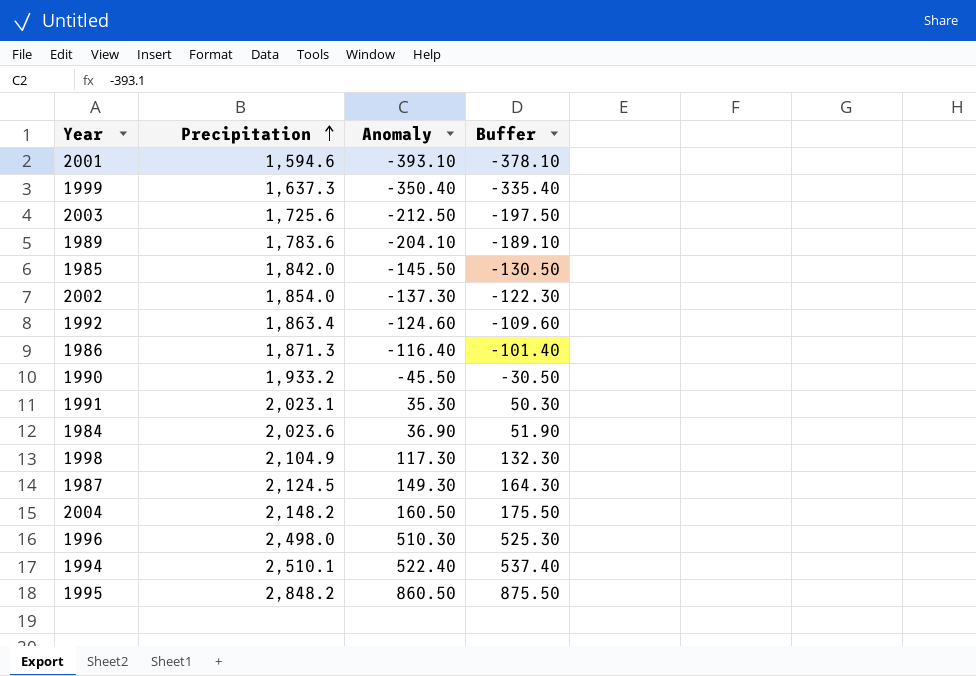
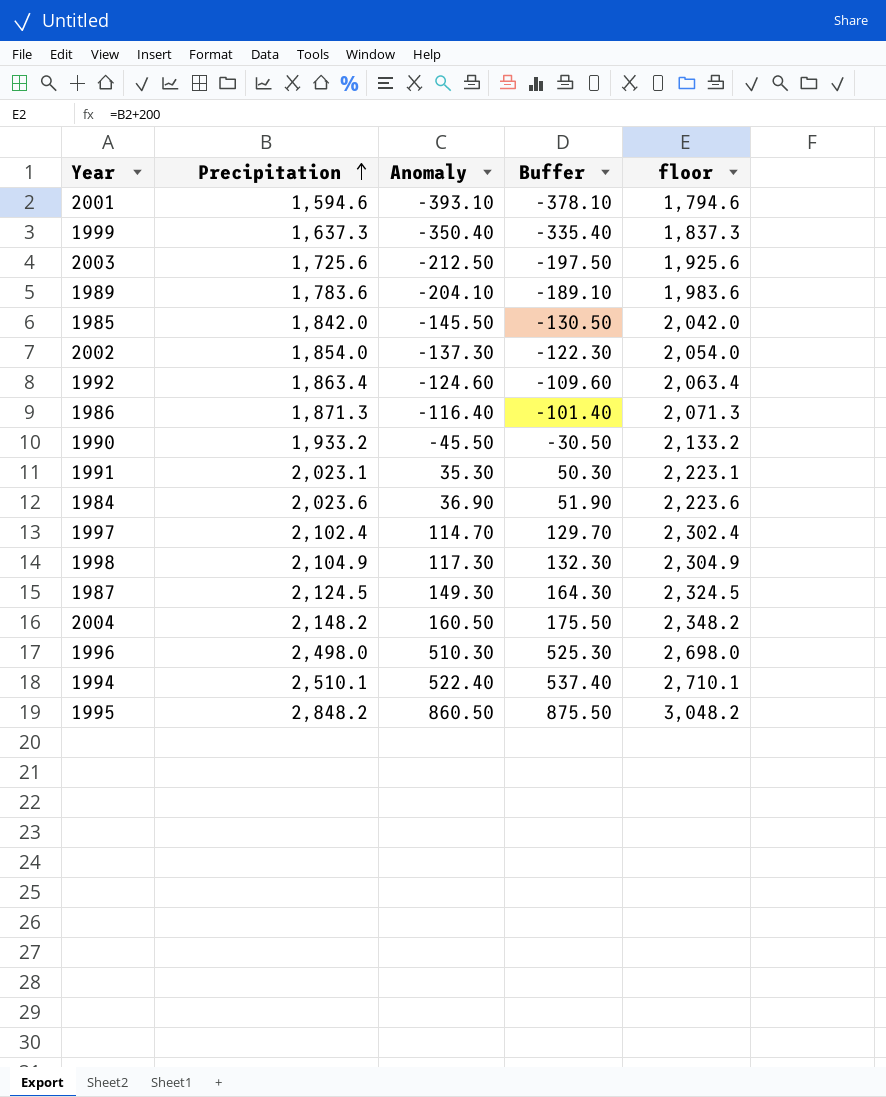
column floor | formula: none -> [Precipitation] + 200
row 1997: none -> 2,102.4 | 114.70 | 129.70 | 2,302.4

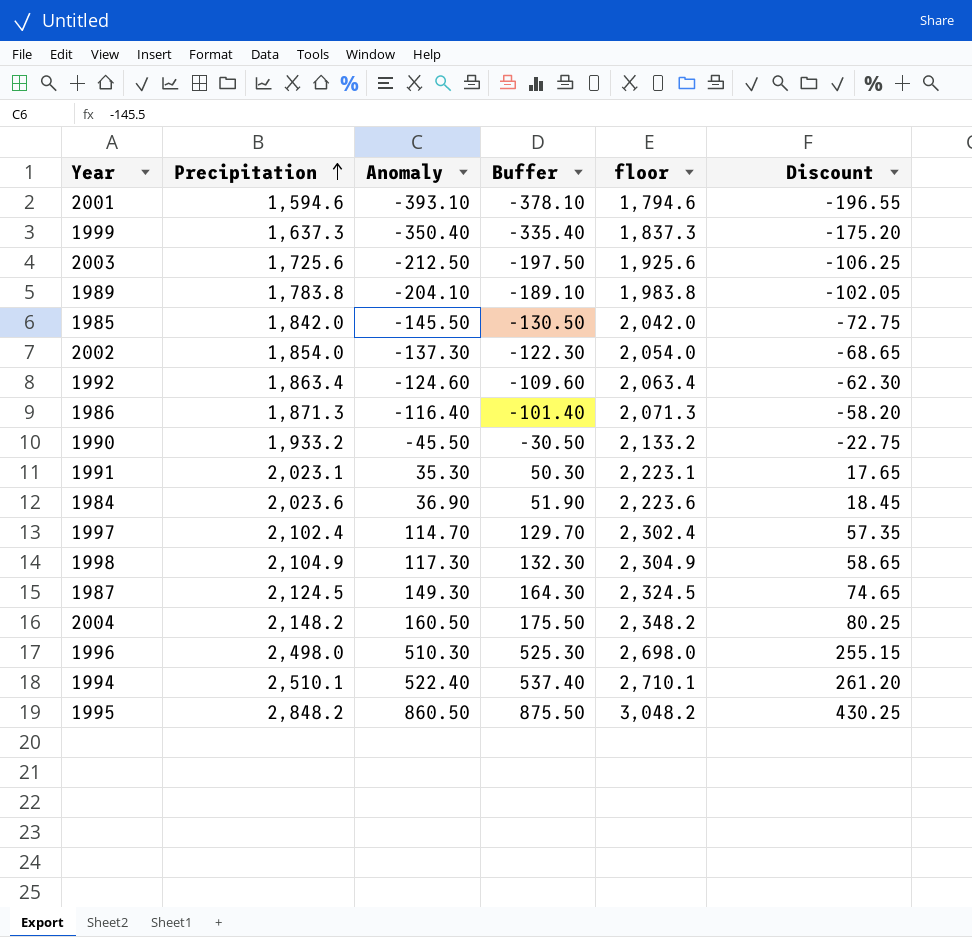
column Discount | formula: none -> [Anomaly] * 0.5
1989 | Precipitation: 1,783.6 -> 1,783.8
1989 | floor: 1,983.6 -> 1,983.8

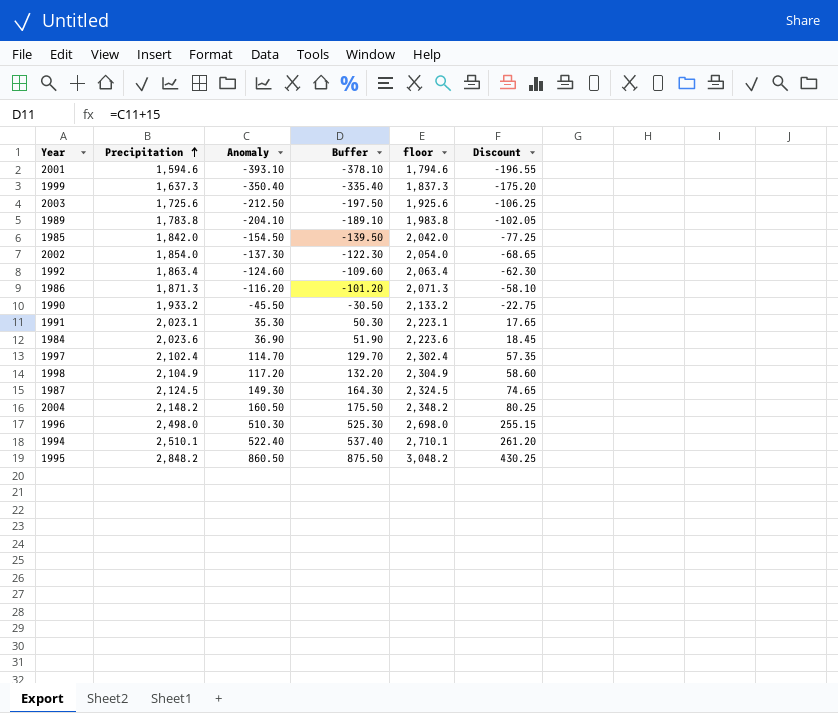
1985 | Anomaly: -145.50 -> -154.50
1985 | Buffer: -130.50 -> -139.50
1985 | Discount: -72.75 -> -77.25
1986 | Anomaly: -116.40 -> -116.20
1986 | Buffer: -101.40 -> -101.20
1986 | Discount: -58.20 -> -58.10
1998 | Anomaly: 117.30 -> 117.20
1998 | Buffer: 132.30 -> 132.20
1998 | Discount: 58.65 -> 58.60

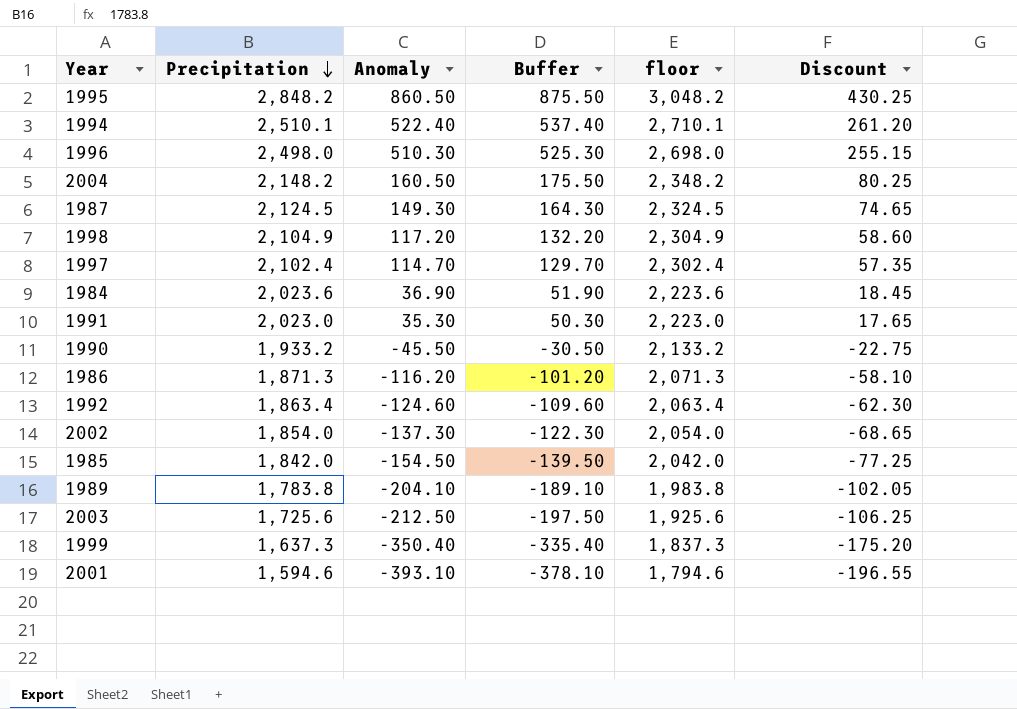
row order: Precipitation ascending -> Precipitation descending
1991 | Precipitation: 2,023.1 -> 2,023.0
1991 | floor: 2,223.1 -> 2,223.0

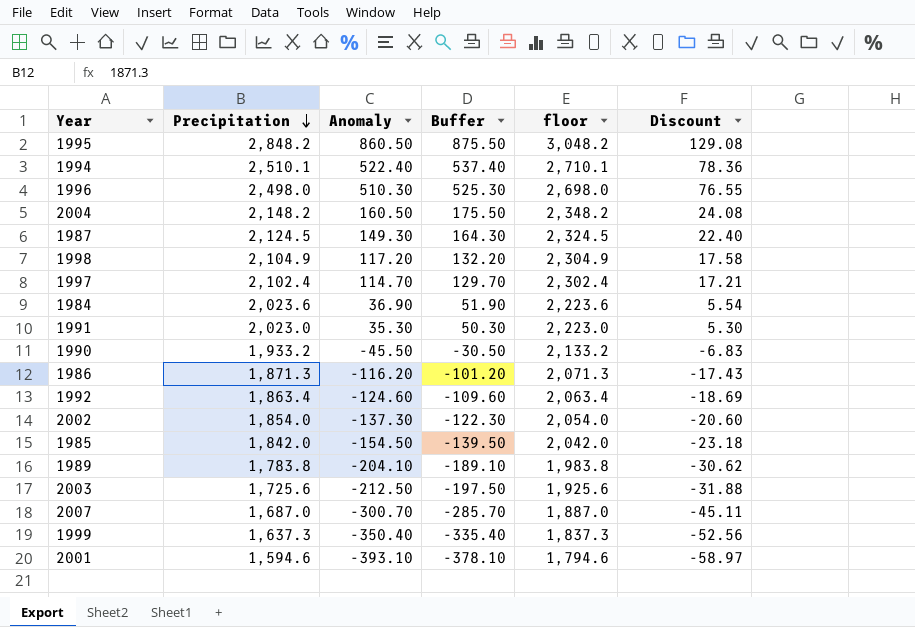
column Discount | formula: [Anomaly] * 0.5 -> [Anomaly] * 0.15
row 2007: none -> 1,687.0 | -300.70 | -285.70 | 1,887.0 | -45.11

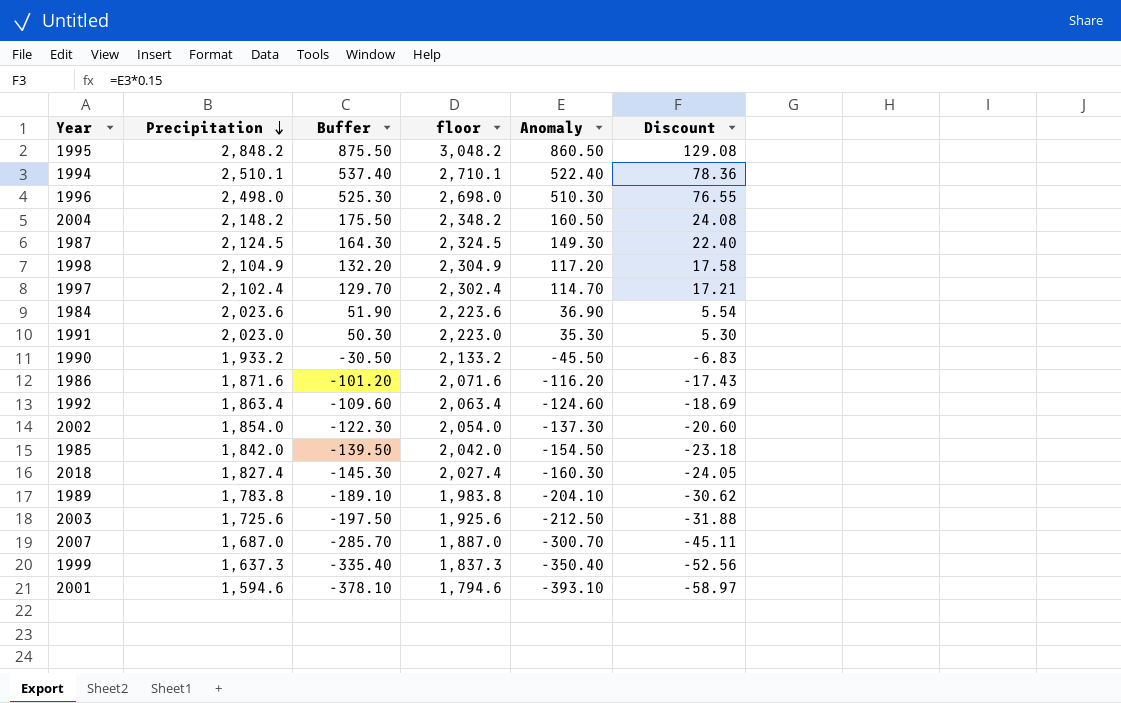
column Anomaly | position: 3 -> 5
1986 | Precipitation: 1,871.3 -> 1,871.6
1986 | floor: 2,071.3 -> 2,071.6
row 2018: none -> 1,827.4 | -145.30 | 2,027.4 | -160.30 | -24.05

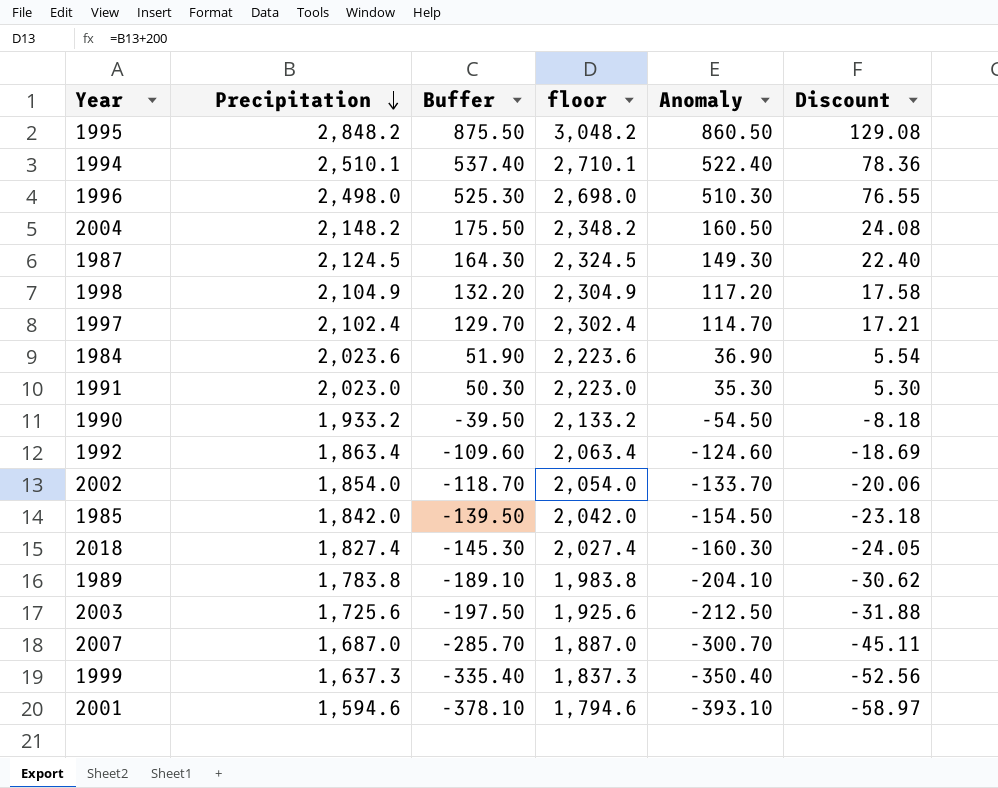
row 1986: 1,871.6 | -101.20 | 2,071.6 | -116.20 | -17.43 -> none
1990 | Buffer: -30.50 -> -39.50
1990 | Anomaly: -45.50 -> -54.50
1990 | Discount: -6.83 -> -8.18
2002 | Buffer: -122.30 -> -118.70
2002 | Anomaly: -137.30 -> -133.70
2002 | Discount: -20.60 -> -20.06

